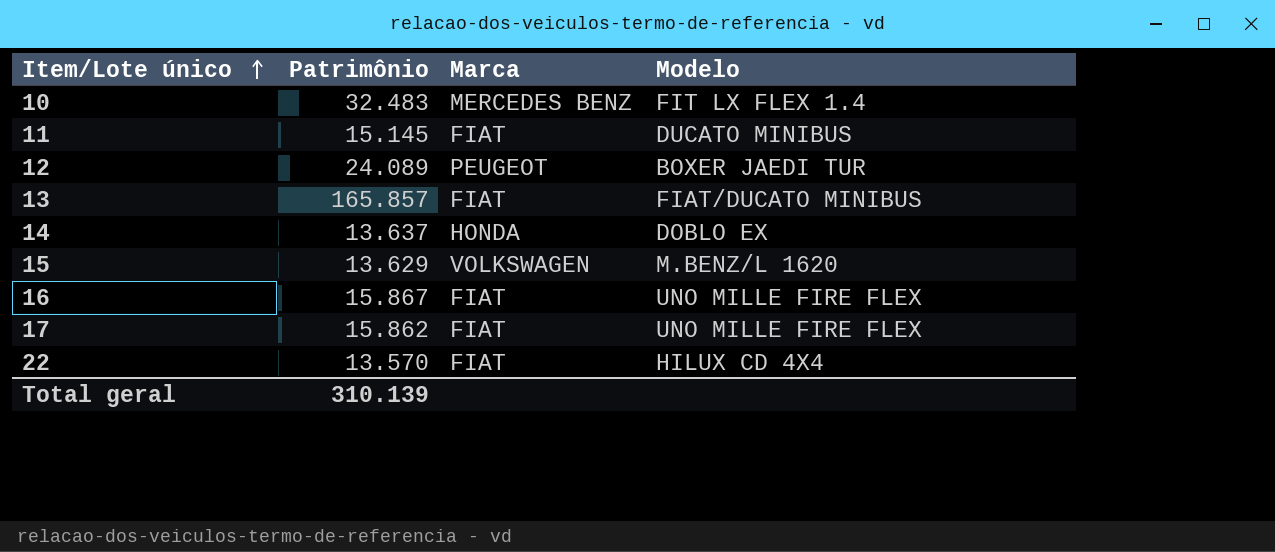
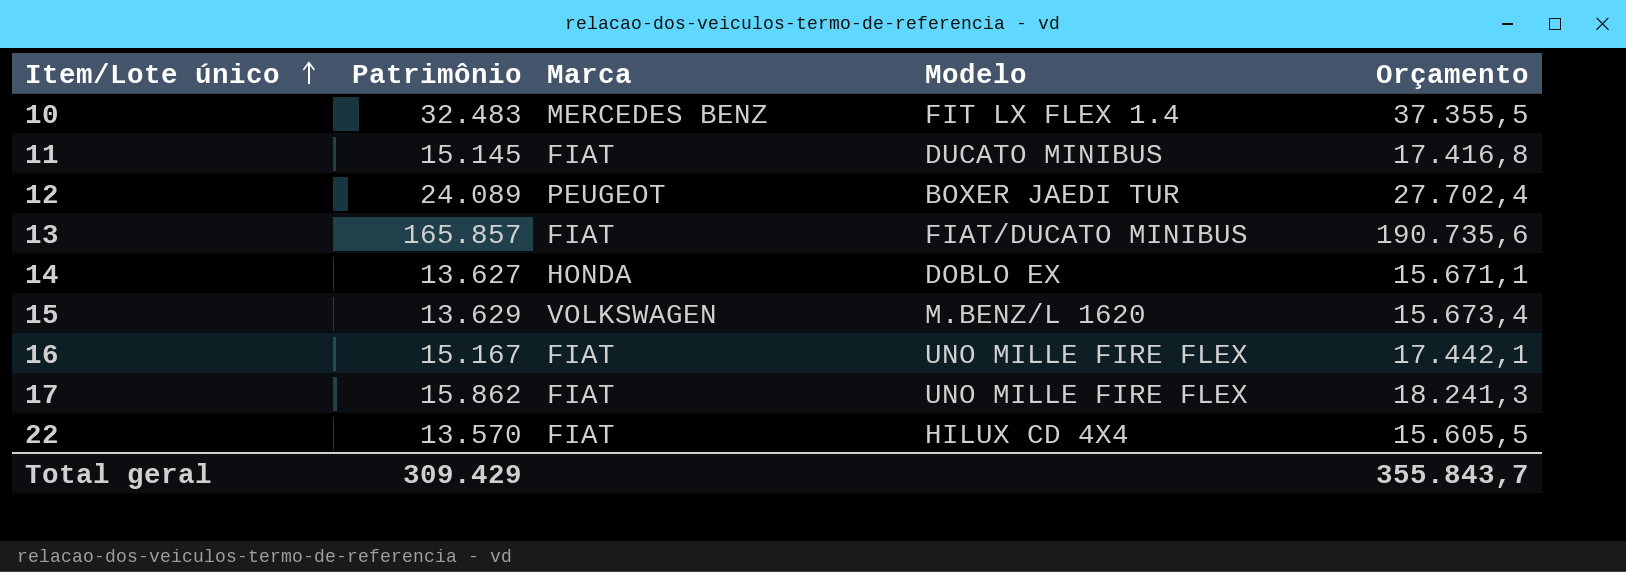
column Orçamento | formula: none -> [Patrimônio] * 1,15
14 | Patrimônio: 13.637 -> 13.627
16 | Patrimônio: 15.867 -> 15.167
Total geral | Patrimônio: 310.139 -> 309.429

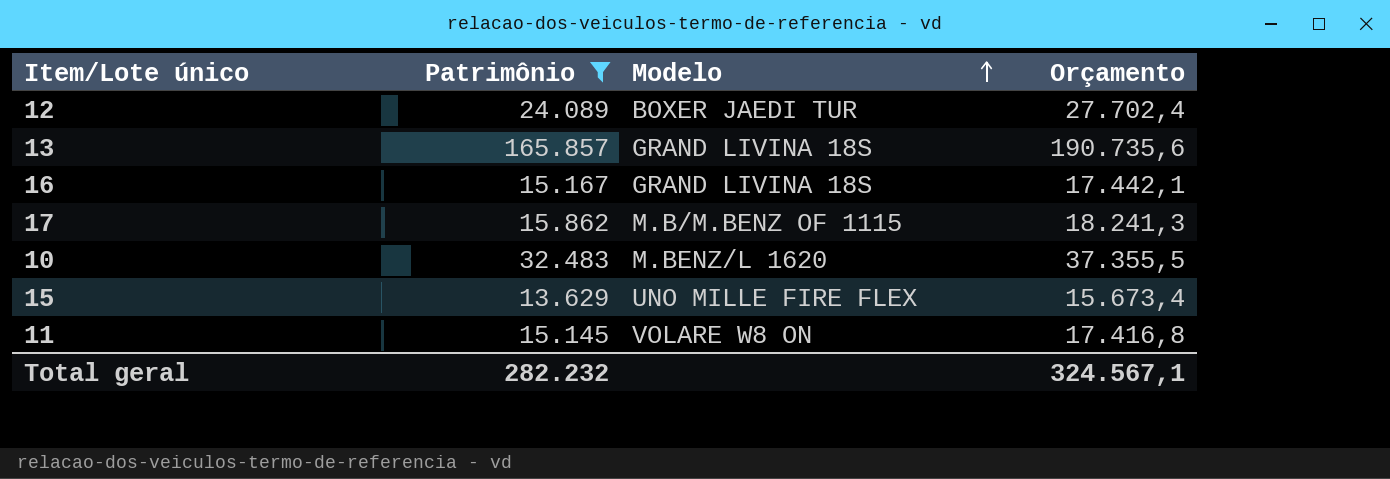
filter: none -> Patrimônio >= 13.629
row order: Item/Lote único ascending -> Modelo ascending
column Marca | position: 3 -> none
13 | Modelo: FIAT/DUCATO MINIBUS -> GRAND LIVINA 18S
16 | Modelo: UNO MILLE FIRE FLEX -> GRAND LIVINA 18S
17 | Modelo: UNO MILLE FIRE FLEX -> M.B/M.BENZ OF 1115
10 | Modelo: FIT LX FLEX 1.4 -> M.BENZ/L 1620
15 | Modelo: M.BENZ/L 1620 -> UNO MILLE FIRE FLEX
11 | Modelo: DUCATO MINIBUS -> VOLARE W8 ON
Total geral | Patrimônio: 309.429 -> 282.232
Total geral | Orçamento: 355.843,7 -> 324.567,1

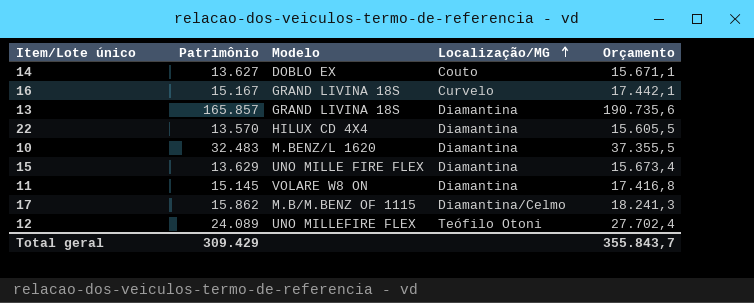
filter: Patrimônio >= 13.629 -> none
row order: Modelo ascending -> Localização/MG ascending
column Localização/MG | position: none -> 4
12 | Modelo: BOXER JAEDI TUR -> UNO MILLEFIRE FLEX
Total geral | Patrimônio: 282.232 -> 309.429
Total geral | Orçamento: 324.567,1 -> 355.843,7

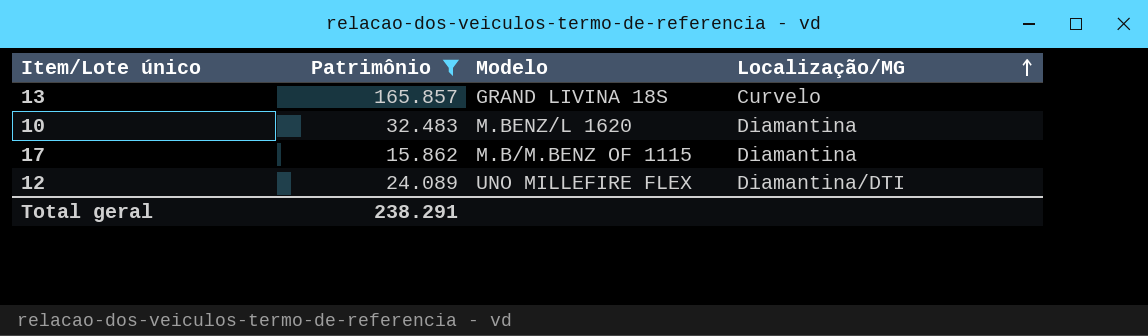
filter: none -> Patrimônio >= 15.862
column Orçamento | formula: [Patrimônio] * 1,15 -> none
13 | Localização/MG: Diamantina -> Curvelo
17 | Localização/MG: Diamantina/Celmo -> Diamantina
12 | Localização/MG: Teófilo Otoni -> Diamantina/DTI
Total geral | Patrimônio: 309.429 -> 238.291

